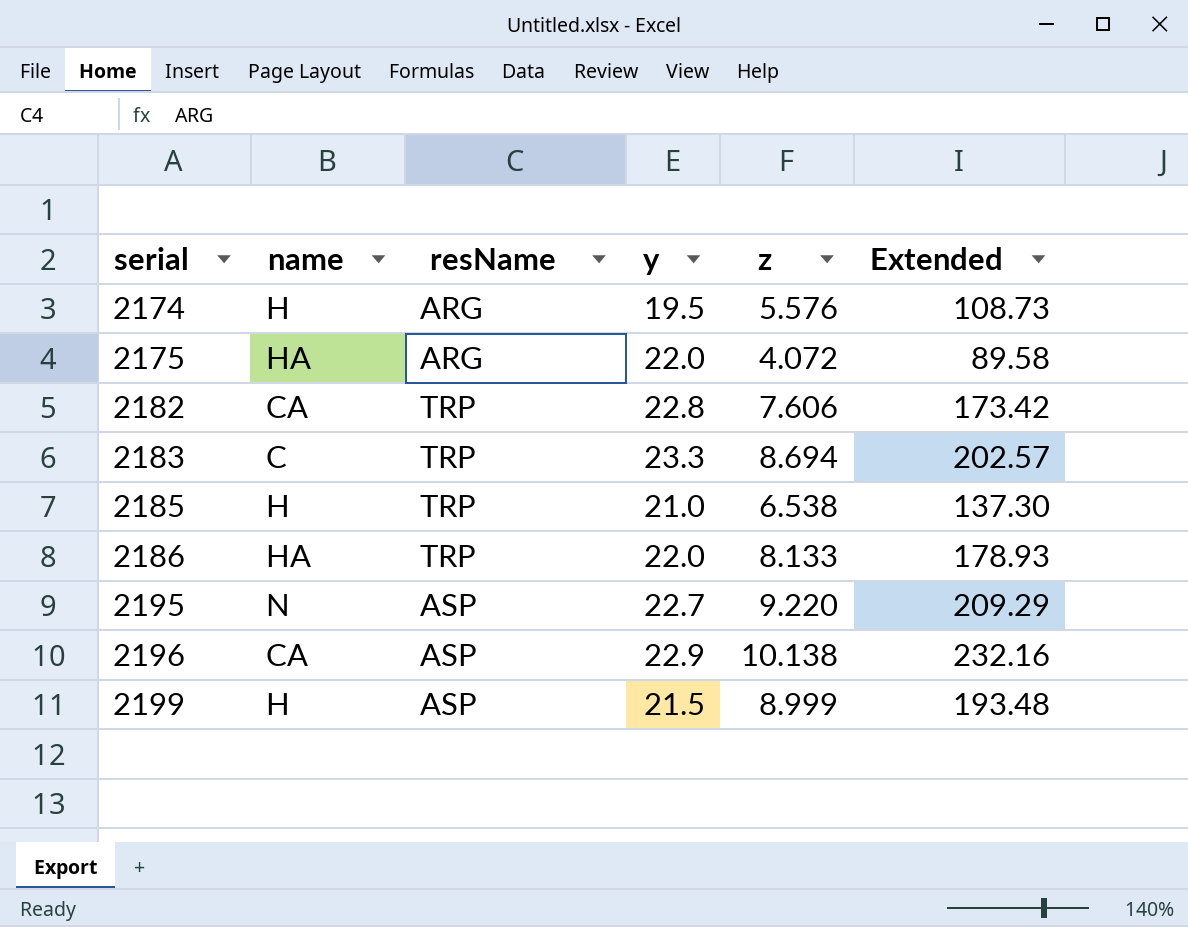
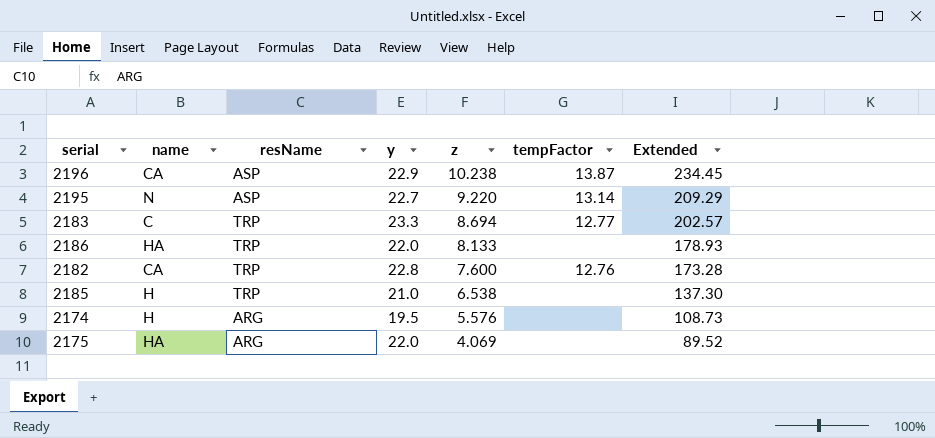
row order: serial ascending -> z descending
column tempFactor | position: none -> 6
row 2199: H | ASP | 21.5 | 8.999 | 193.48 -> none
2196 | z: 10.138 -> 10.238
2196 | Extended: 232.16 -> 234.45
2182 | z: 7.606 -> 7.600
2182 | Extended: 173.42 -> 173.28
2175 | z: 4.072 -> 4.069
2175 | Extended: 89.58 -> 89.52

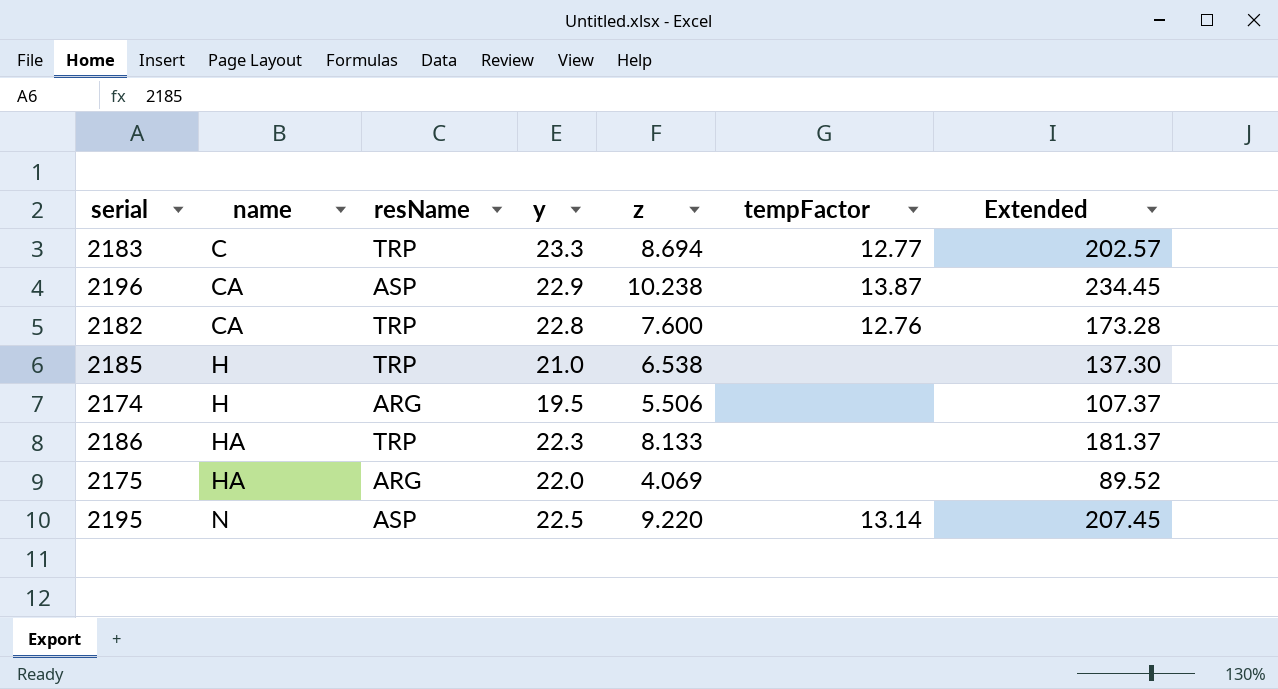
row order: z descending -> name ascending
2174 | z: 5.576 -> 5.506
2174 | Extended: 108.73 -> 107.37
2186 | y: 22.0 -> 22.3
2186 | Extended: 178.93 -> 181.37
2195 | y: 22.7 -> 22.5
2195 | Extended: 209.29 -> 207.45

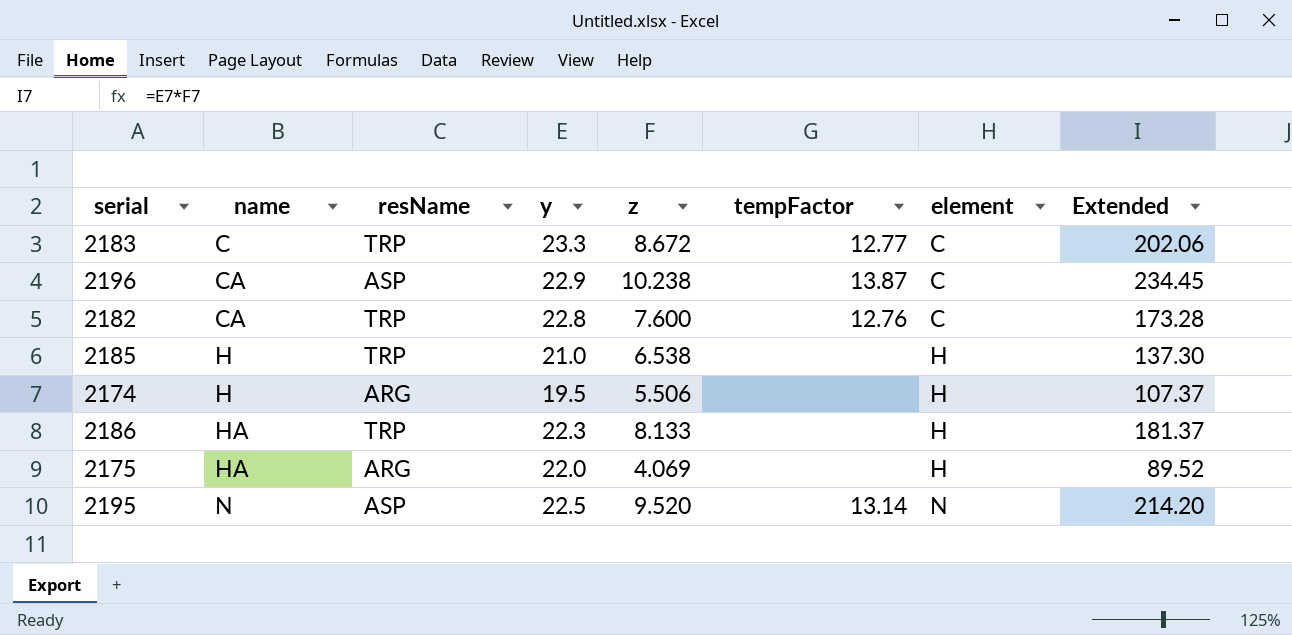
column element | position: none -> 7
2183 | z: 8.694 -> 8.672
2183 | Extended: 202.57 -> 202.06
2195 | z: 9.220 -> 9.520
2195 | Extended: 207.45 -> 214.20

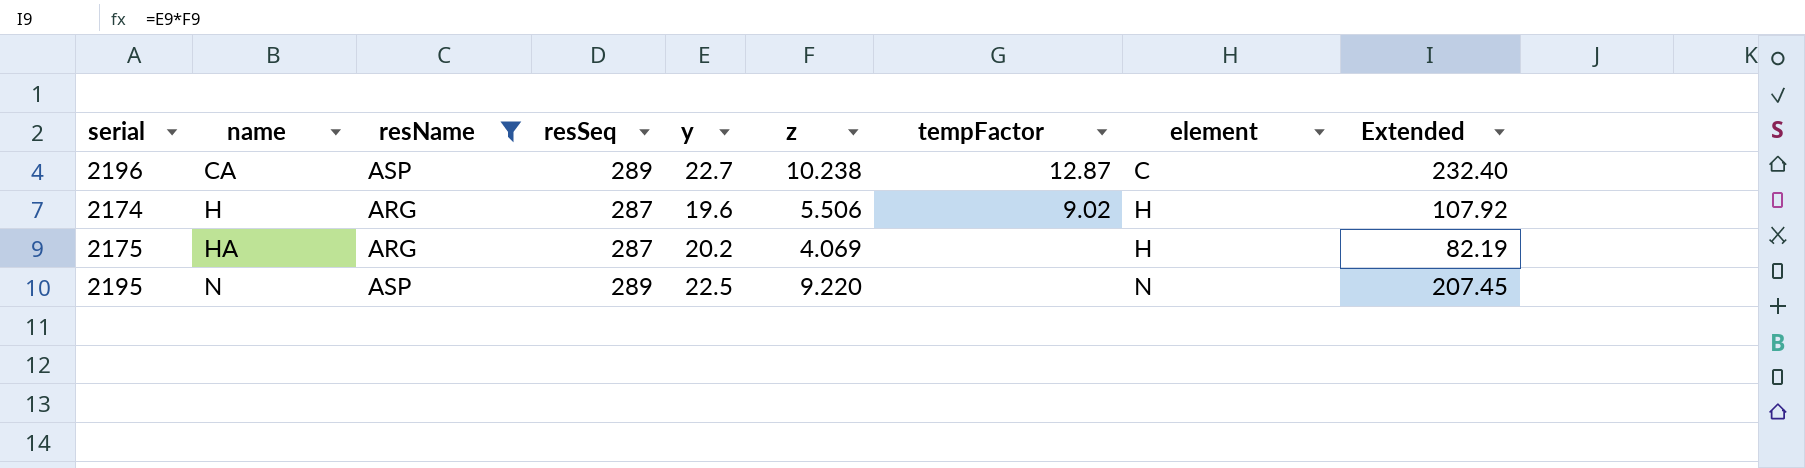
filter: none -> resName != TRP
column resSeq | position: none -> 4
2196 | y: 22.9 -> 22.7
2196 | tempFactor: 13.87 -> 12.87
2196 | Extended: 234.45 -> 232.40
2174 | y: 19.5 -> 19.6
2174 | tempFactor: none -> 9.02
2174 | Extended: 107.37 -> 107.92
2175 | y: 22.0 -> 20.2
2175 | Extended: 89.52 -> 82.19
2195 | z: 9.520 -> 9.220
2195 | tempFactor: 13.14 -> none
2195 | Extended: 214.20 -> 207.45

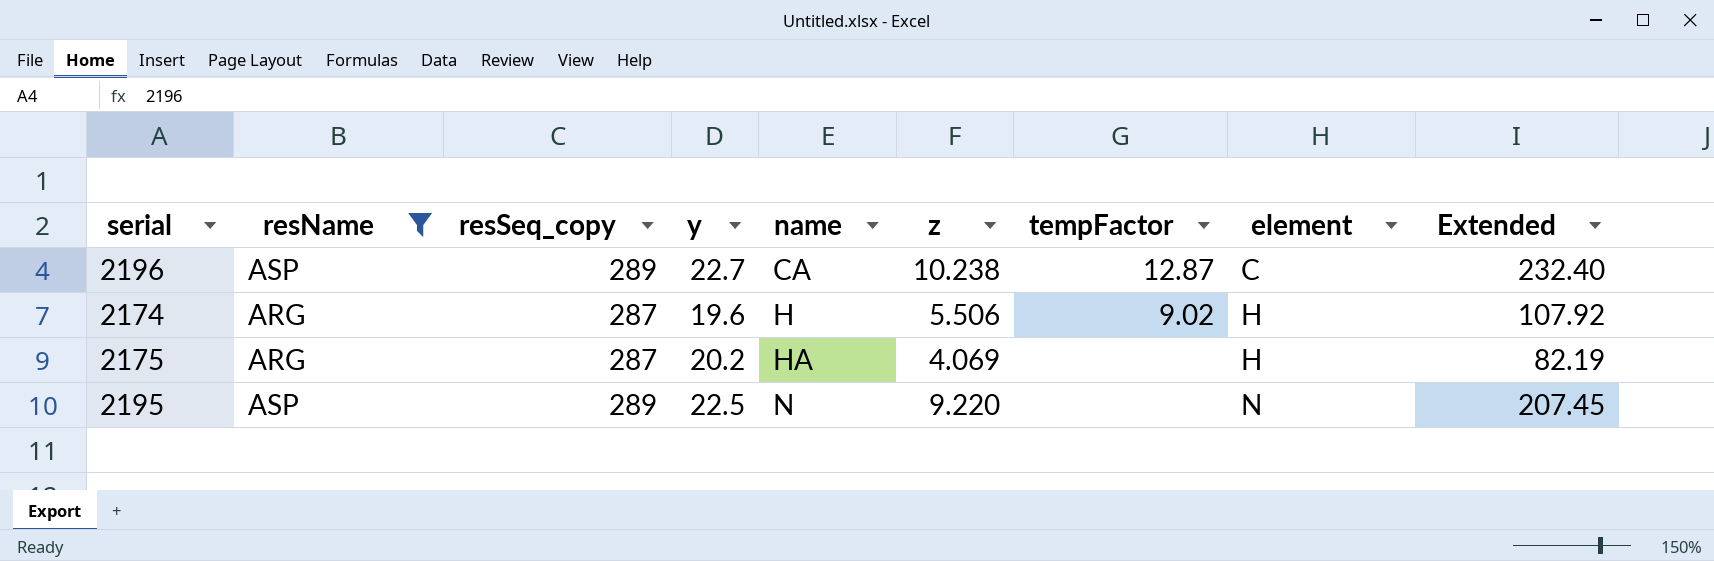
column name: resSeq -> resSeq_copy
column name | position: 2 -> 5

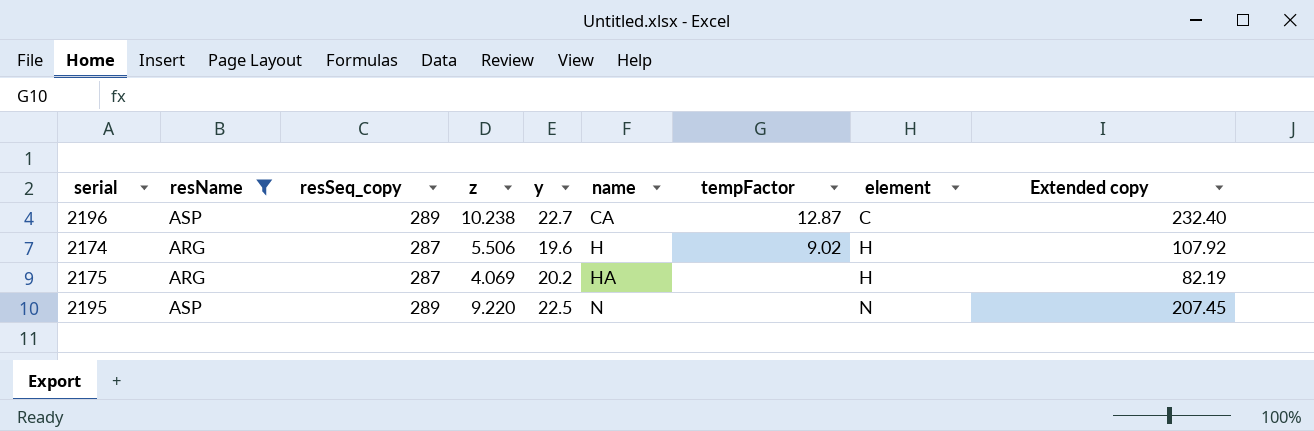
column z | position: 6 -> 4
column name: Extended -> Extended copy

